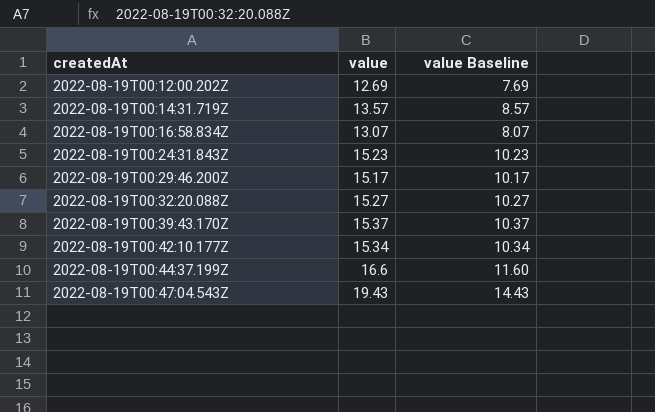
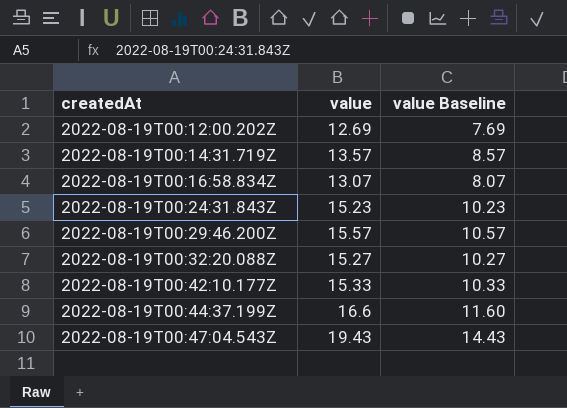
row 2022-08-19T00:39:43.170Z: 15.37 | 10.37 -> none
2022-08-19T00:29:46.200Z | value: 15.17 -> 15.57
2022-08-19T00:29:46.200Z | value Baseline: 10.17 -> 10.57
2022-08-19T00:42:10.177Z | value: 15.34 -> 15.33
2022-08-19T00:42:10.177Z | value Baseline: 10.34 -> 10.33

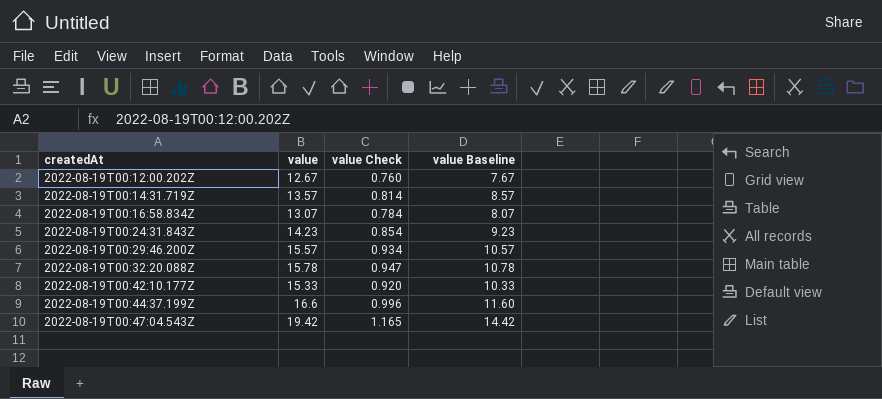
column value Check | formula: none -> [value] * 0.06
2022-08-19T00:12:00.202Z | value: 12.69 -> 12.67
2022-08-19T00:12:00.202Z | value Baseline: 7.69 -> 7.67
2022-08-19T00:24:31.843Z | value: 15.23 -> 14.23
2022-08-19T00:24:31.843Z | value Baseline: 10.23 -> 9.23
2022-08-19T00:32:20.088Z | value: 15.27 -> 15.78
2022-08-19T00:32:20.088Z | value Baseline: 10.27 -> 10.78
2022-08-19T00:47:04.543Z | value: 19.43 -> 19.42
2022-08-19T00:47:04.543Z | value Baseline: 14.43 -> 14.42

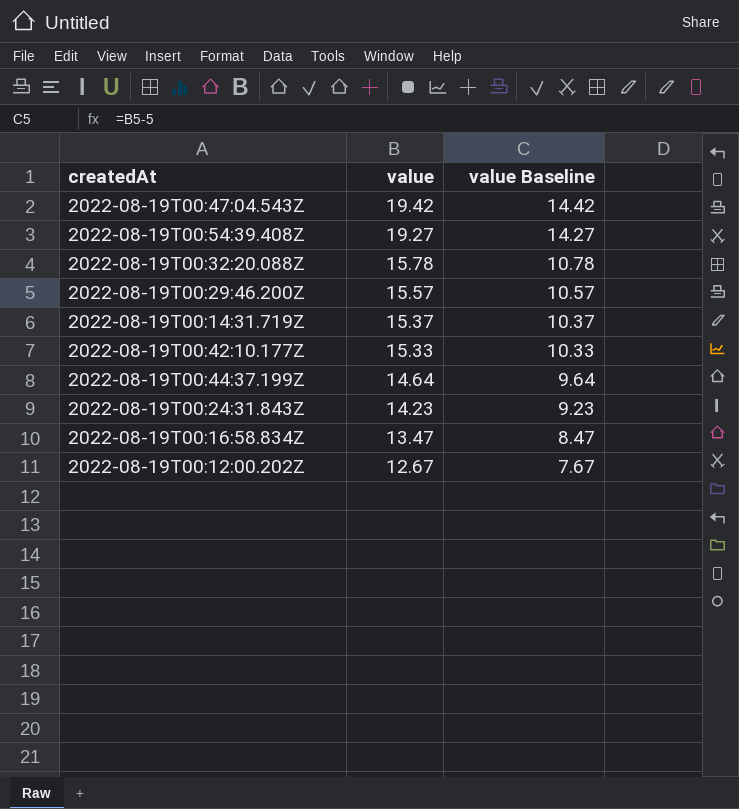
row order: createdAt ascending -> value descending
column value Check | formula: [value] * 0.06 -> none
row 2022-08-19T00:54:39.408Z: none -> 19.27 | 14.27
2022-08-19T00:14:31.719Z | value: 13.57 -> 15.37
2022-08-19T00:14:31.719Z | value Baseline: 8.57 -> 10.37
2022-08-19T00:44:37.199Z | value: 16.6 -> 14.64
2022-08-19T00:44:37.199Z | value Baseline: 11.60 -> 9.64
2022-08-19T00:16:58.834Z | value: 13.07 -> 13.47
2022-08-19T00:16:58.834Z | value Baseline: 8.07 -> 8.47

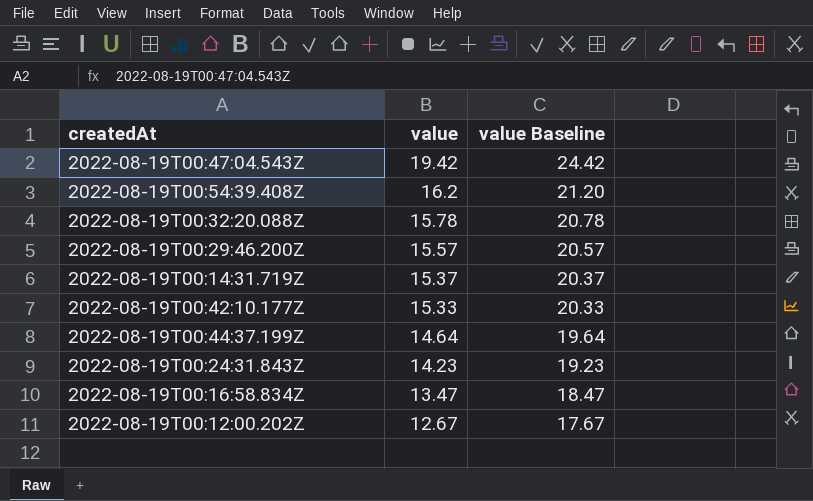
column value Baseline | formula: [value] - 5 -> [value] + 5
2022-08-19T00:54:39.408Z | value: 19.27 -> 16.2

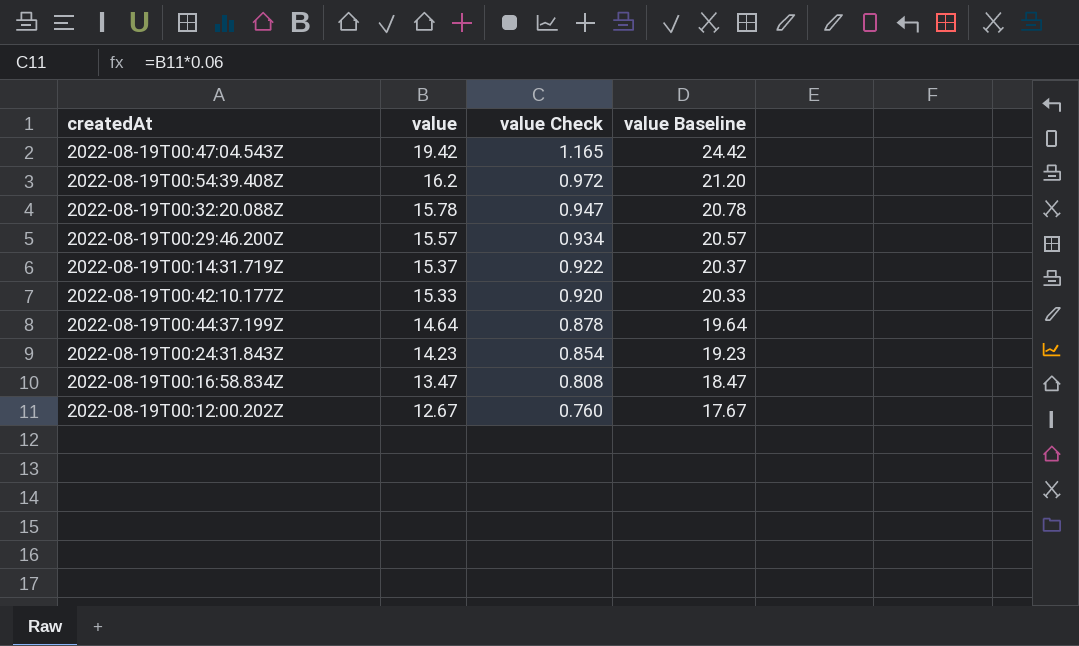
column value Check | formula: none -> [value] * 0.06

